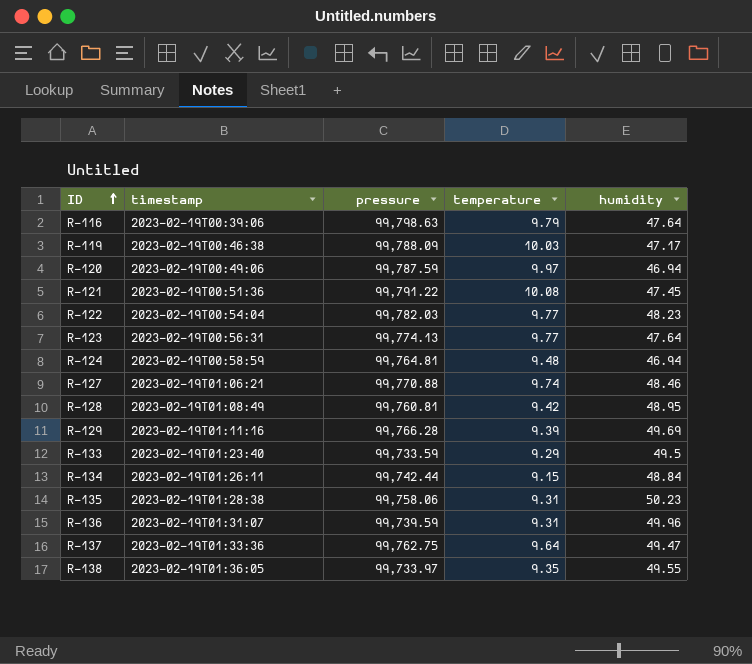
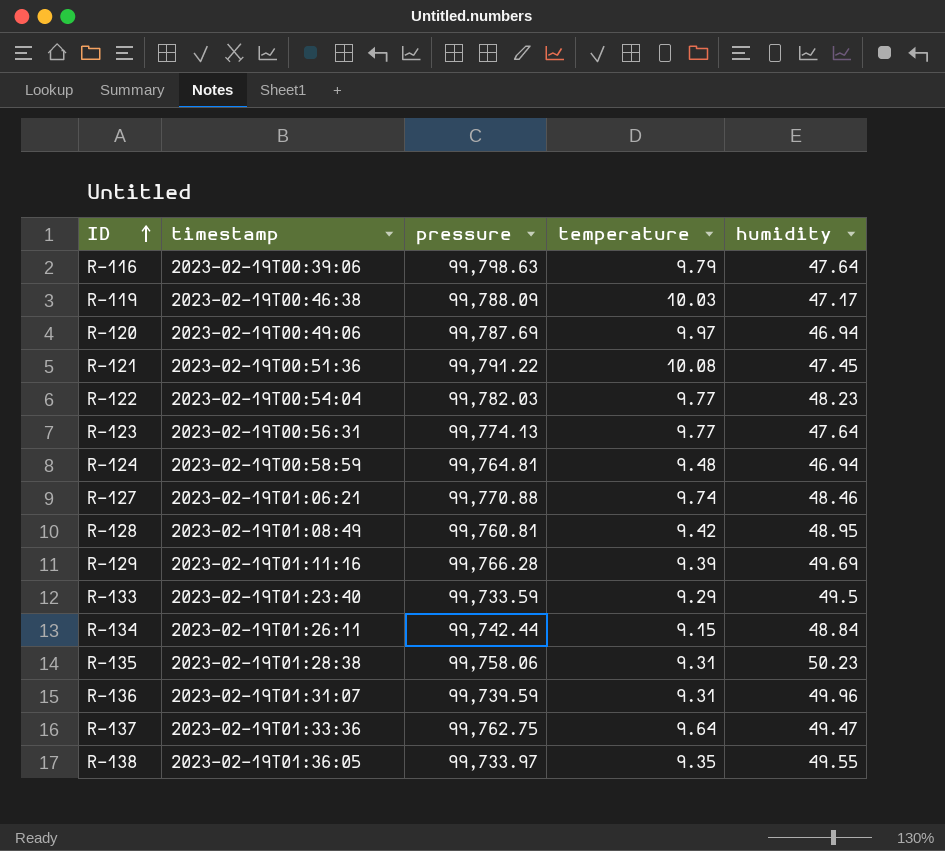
R-120 | pressure: 99,787.59 -> 99,787.69

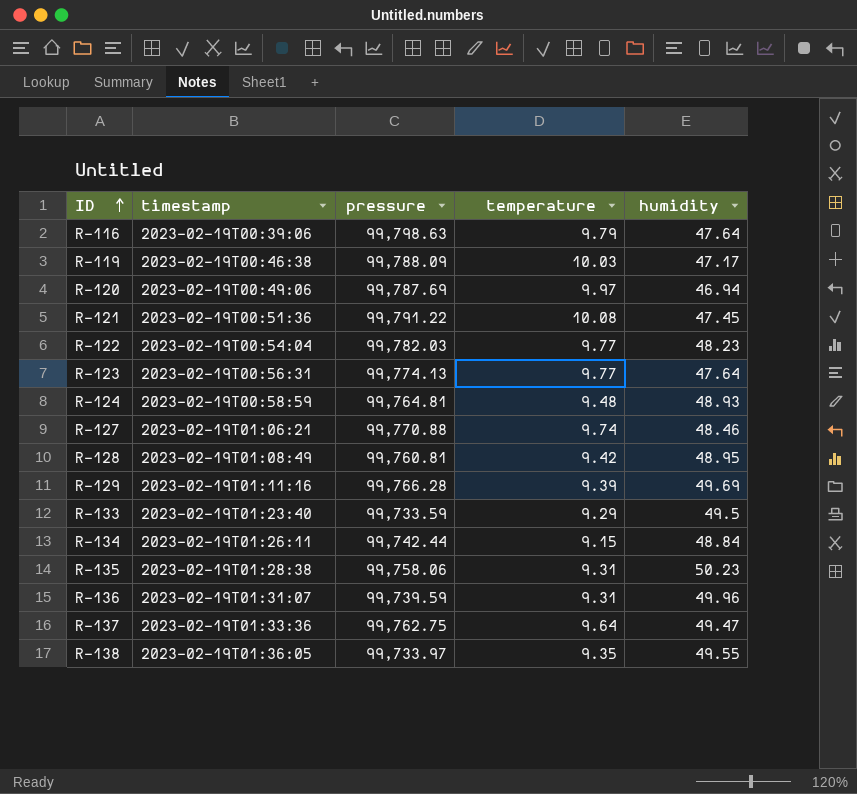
R-124 | humidity: 46.94 -> 48.93

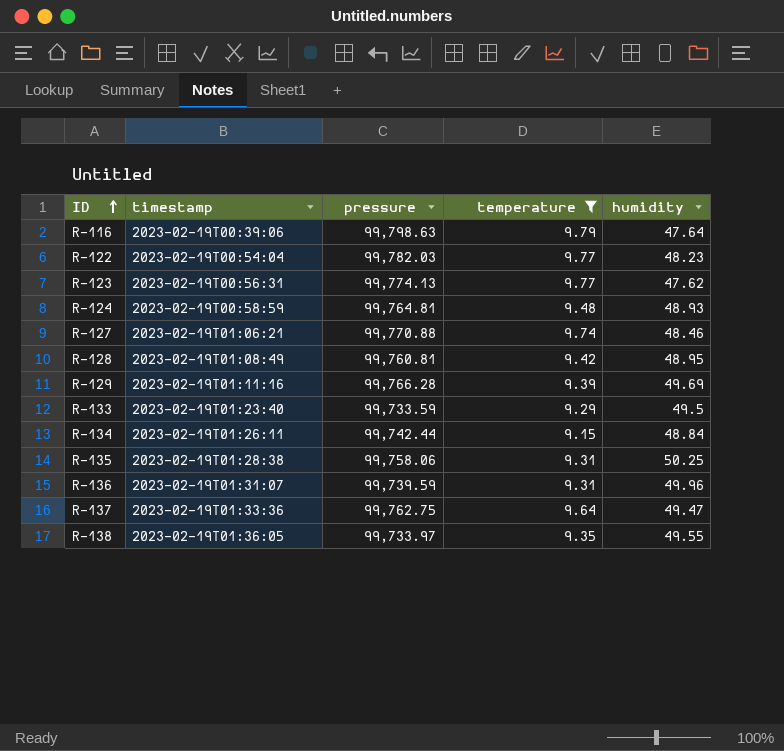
filter: none -> temperature <= 9.79
R-123 | humidity: 47.64 -> 47.62
R-135 | humidity: 50.23 -> 50.25

